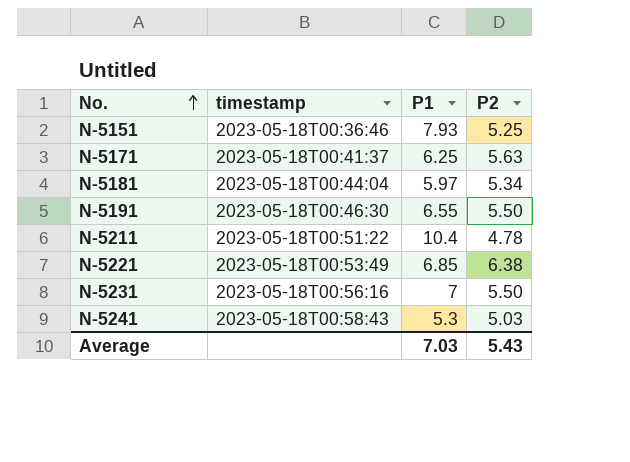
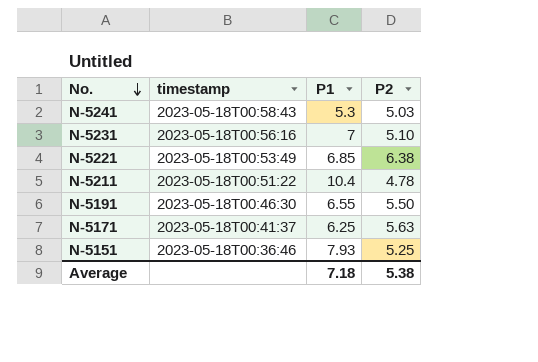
row order: No. ascending -> No. descending
row N-5181: 2023-05-18T00:44:04 | 5.97 | 5.34 -> none
N-5231 | P2: 5.50 -> 5.10
Average | P1: 7.03 -> 7.18
Average | P2: 5.43 -> 5.38

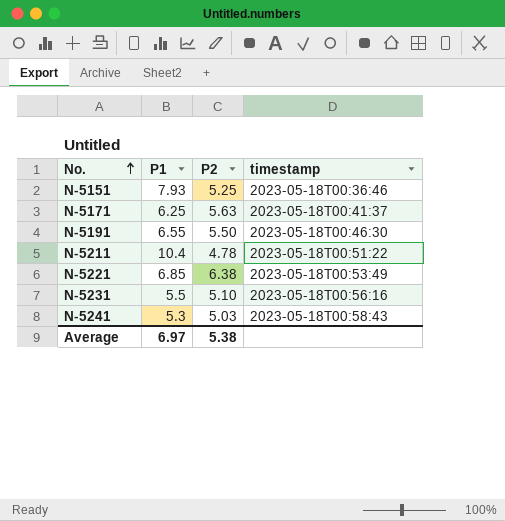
row order: No. descending -> No. ascending
column timestamp | position: 2 -> 4
N-5231 | P1: 7 -> 5.5
Average | P1: 7.18 -> 6.97

